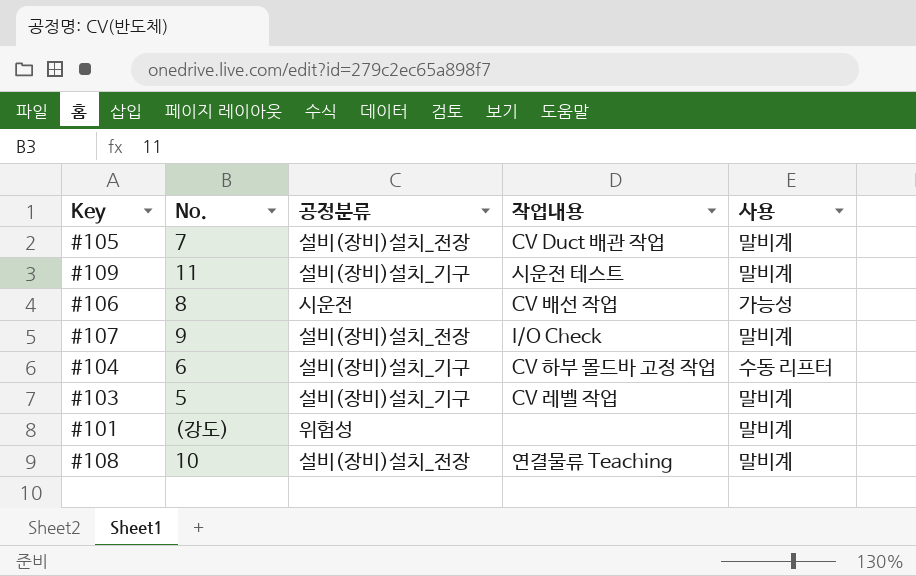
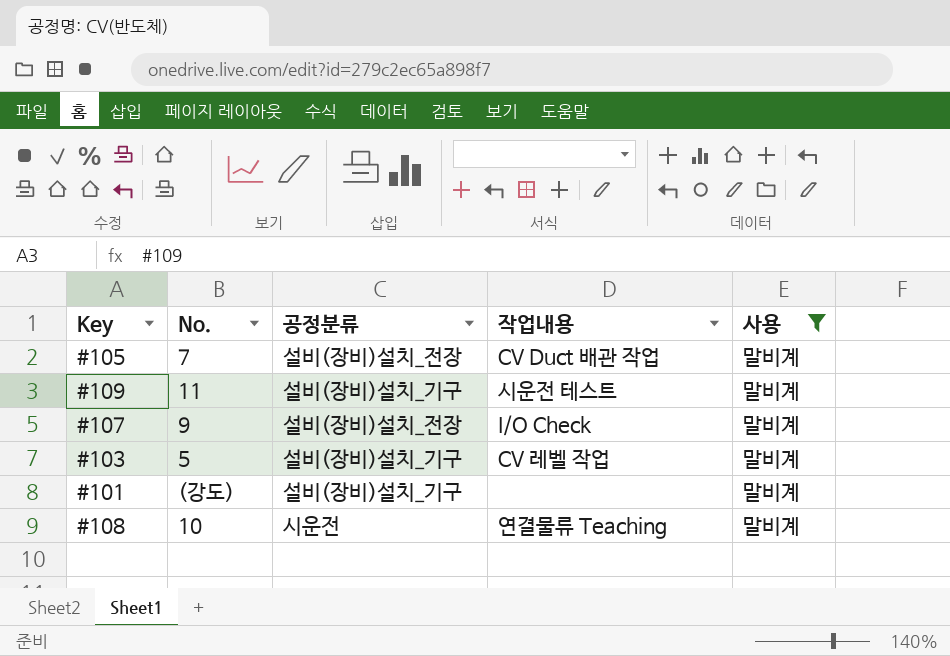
filter: none -> 사용 = 말비계
#101 | 공정분류: 위험성 -> 설비(장비)설치_기구
#108 | 공정분류: 설비(장비)설치_전장 -> 시운전

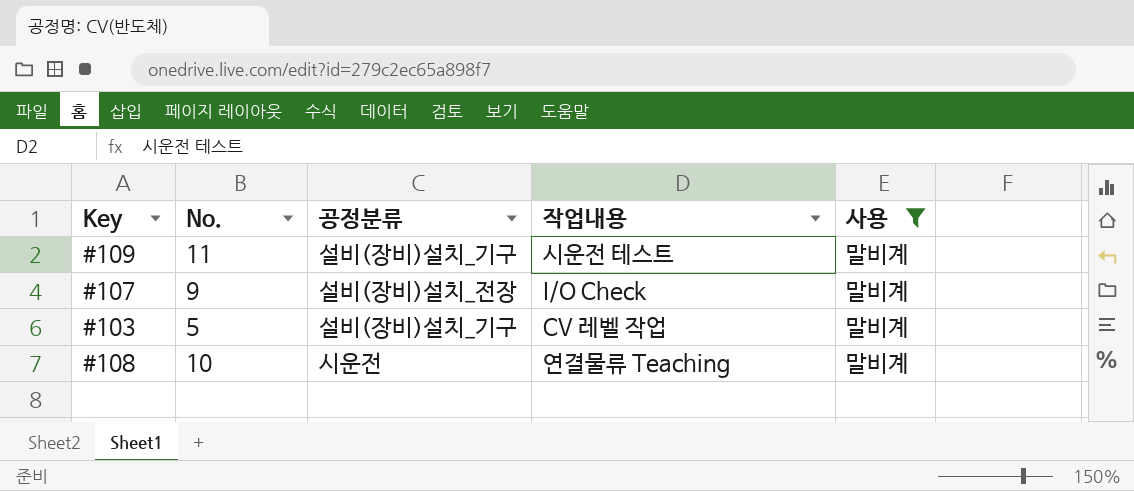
row #105: 7 | 설비(장비)설치_전장 | CV Duct 배관 작업 | 말비계 -> none
row #101: (강도) | 설비(장비)설치_기구 | none | 말비계 -> none

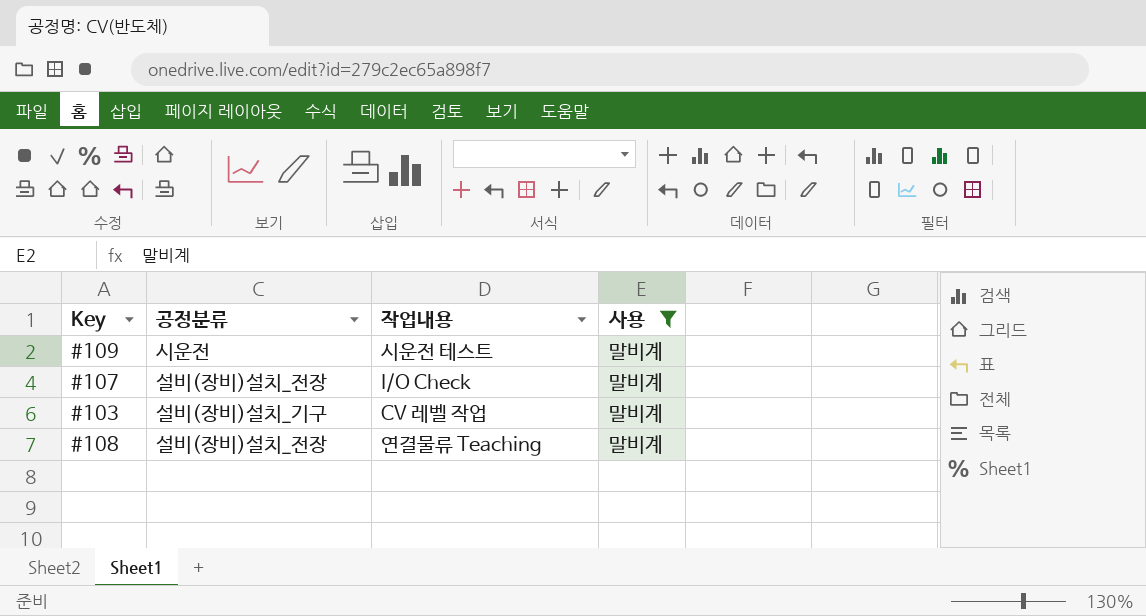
column No. | position: 2 -> none
#109 | 공정분류: 설비(장비)설치_기구 -> 시운전
#108 | 공정분류: 시운전 -> 설비(장비)설치_전장

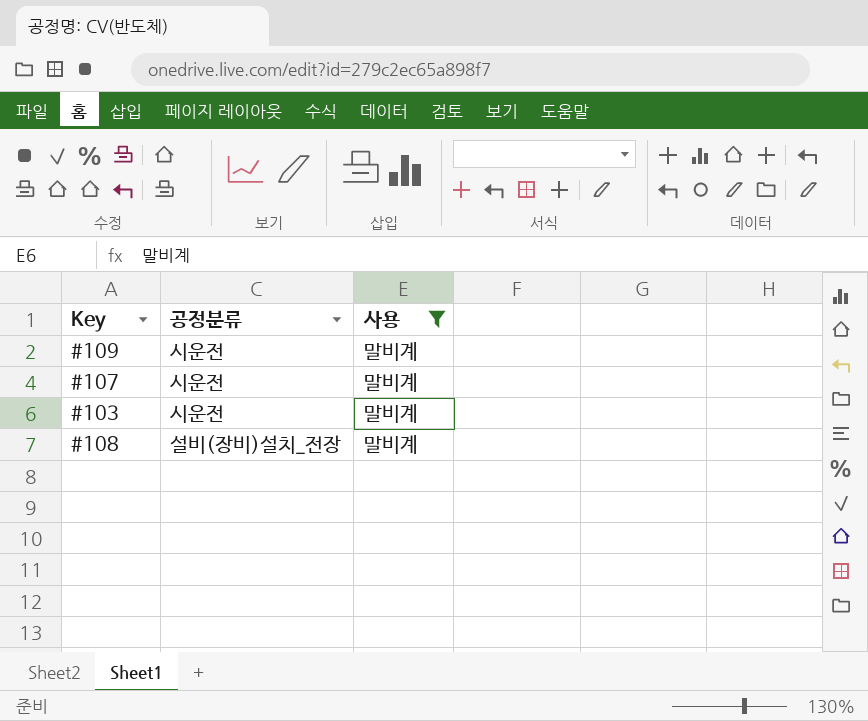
column 작업내용 | position: 3 -> none
#107 | 공정분류: 설비(장비)설치_전장 -> 시운전
#103 | 공정분류: 설비(장비)설치_기구 -> 시운전

